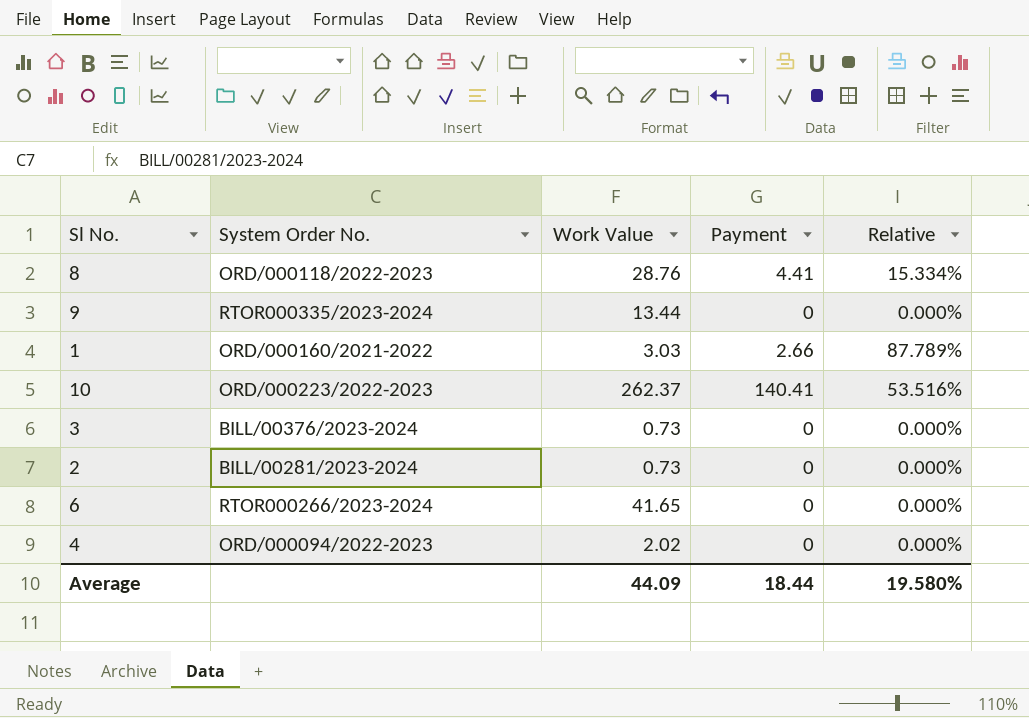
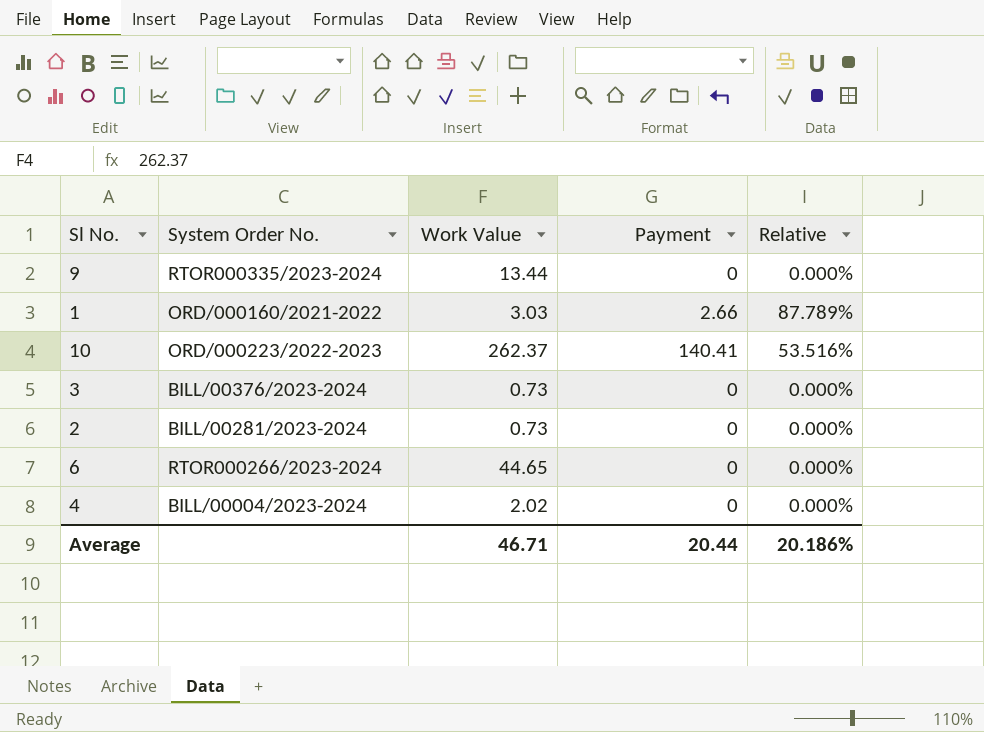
row 8: ORD/000118/2022-2023 | 28.76 | 4.41 | 15.334% -> none
6 | Work Value: 41.65 -> 44.65
4 | System Order No.: ORD/000094/2022-2023 -> BILL/00004/2023-2024
Average | Work Value: 44.09 -> 46.71
Average | Payment: 18.44 -> 20.44
Average | Relative: 19.580% -> 20.186%

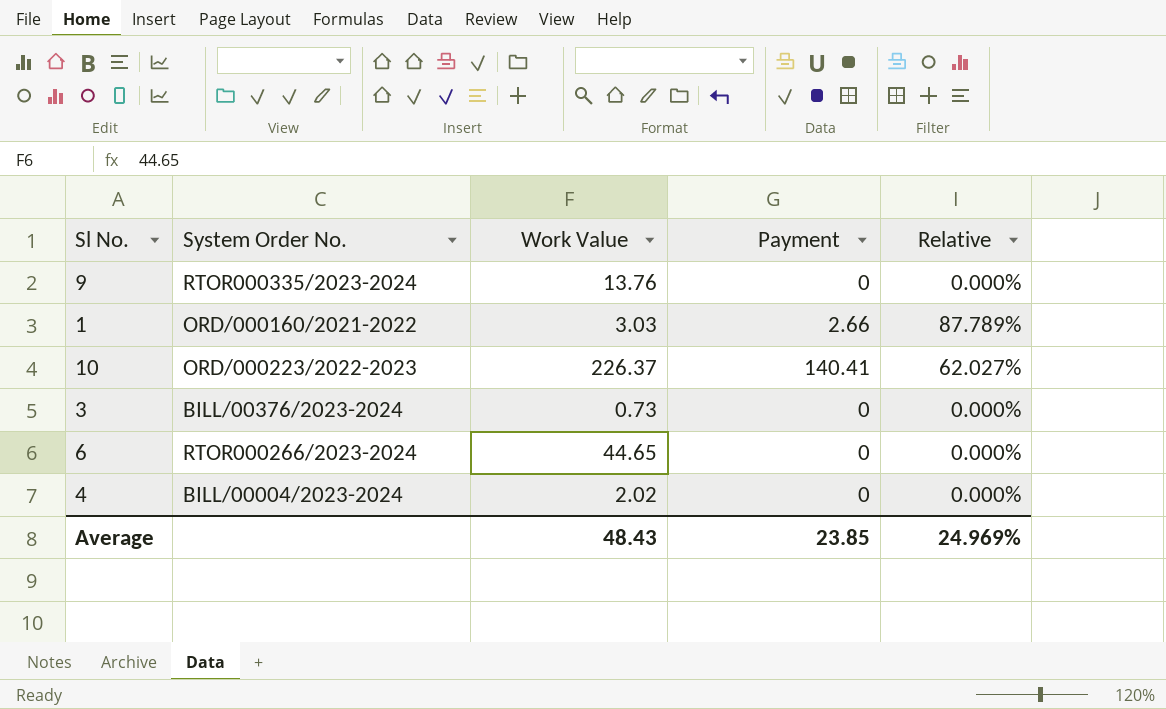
row 2: BILL/00281/2023-2024 | 0.73 | 0 | 0.000% -> none
9 | Work Value: 13.44 -> 13.76
10 | Work Value: 262.37 -> 226.37
10 | Relative: 53.516% -> 62.027%
Average | Work Value: 46.71 -> 48.43
Average | Payment: 20.44 -> 23.85
Average | Relative: 20.186% -> 24.969%

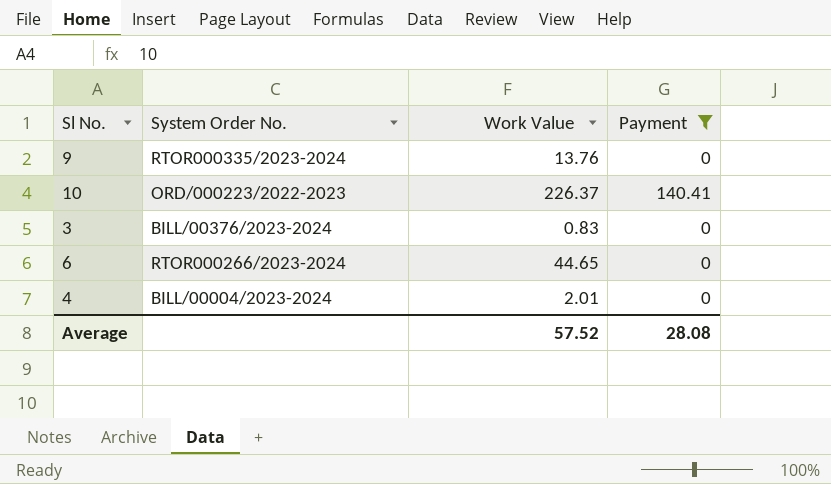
filter: none -> Payment != 2.66
column Relative | formula: [Payment] / [Work Value] -> none
3 | Work Value: 0.73 -> 0.83
4 | Work Value: 2.02 -> 2.01
Average | Work Value: 48.43 -> 57.52
Average | Payment: 23.85 -> 28.08

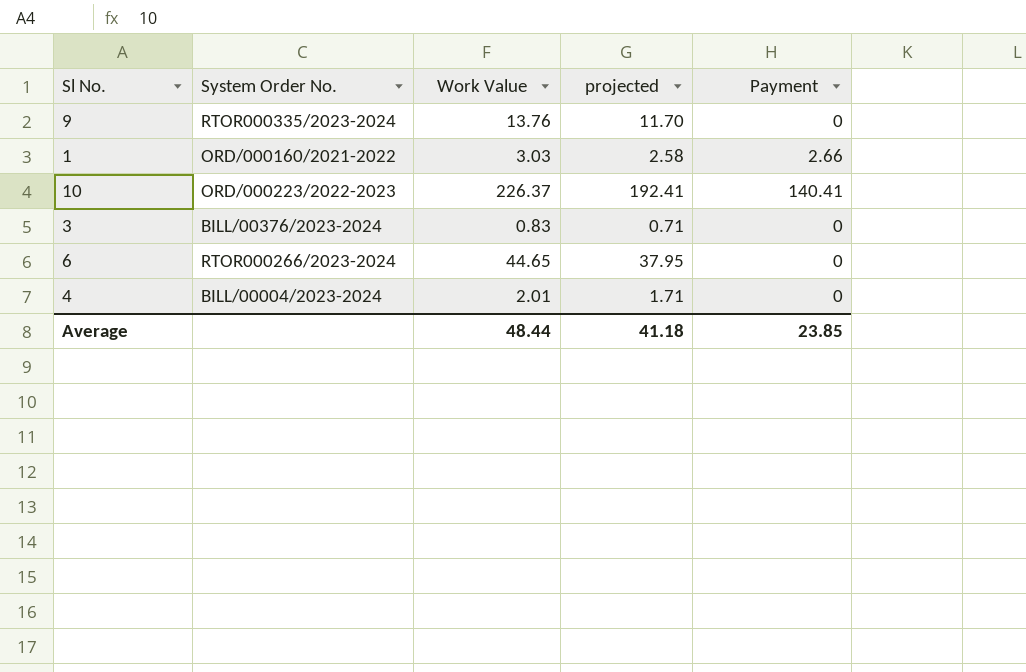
filter: Payment != 2.66 -> none
column projected | formula: none -> [Work Value] * 0.85
Average | Work Value: 57.52 -> 48.44
Average | Payment: 28.08 -> 23.85

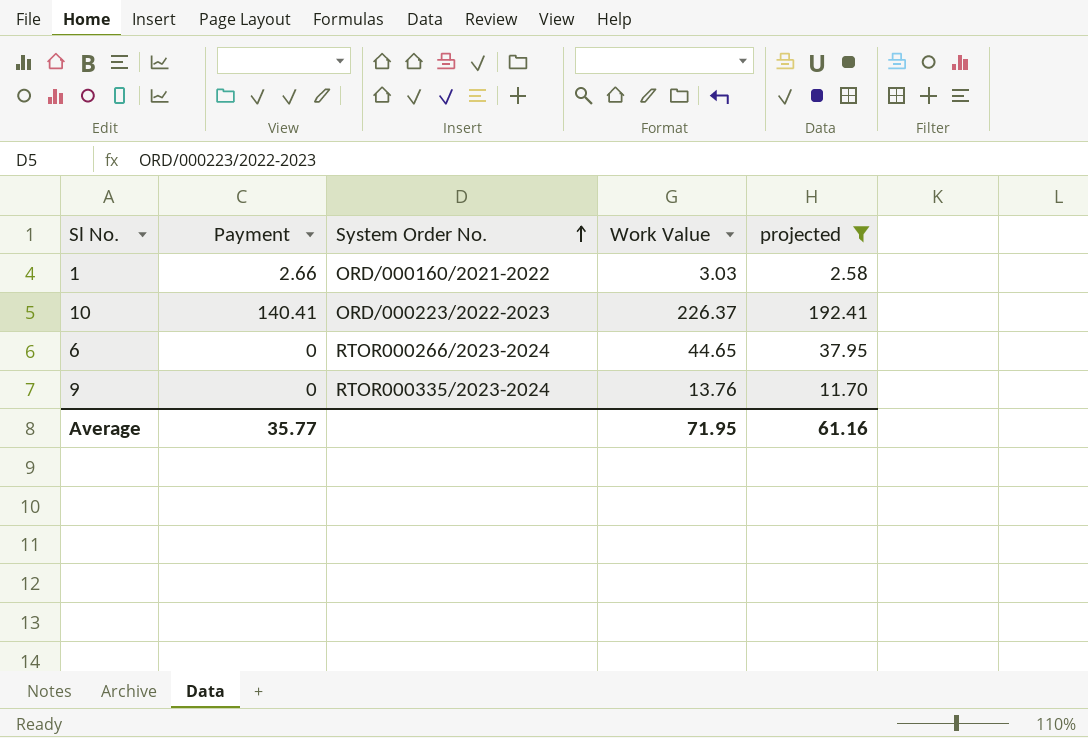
filter: none -> projected >= 2.58
row order: none -> System Order No. ascending
column Payment | position: 5 -> 2
Average | Payment: 23.85 -> 35.77
Average | Work Value: 48.44 -> 71.95
Average | projected: 41.18 -> 61.16

